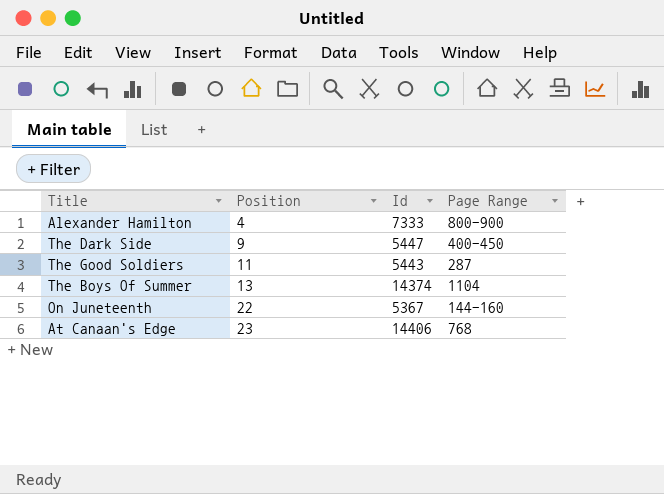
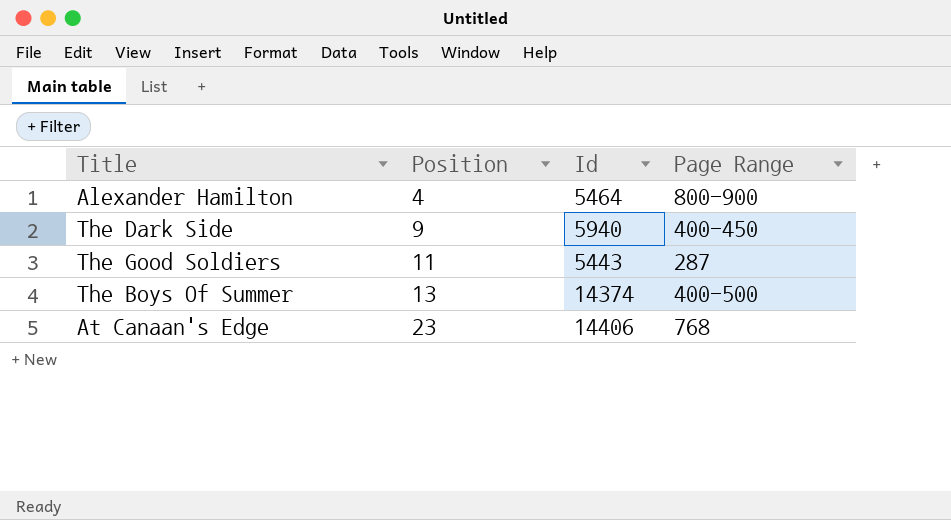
row On Juneteenth: 22 | 5367 | 144-160 -> none
Alexander Hamilton | Id: 7333 -> 5464
The Dark Side | Id: 5447 -> 5940
The Boys Of Summer | Page Range: 1104 -> 400-500

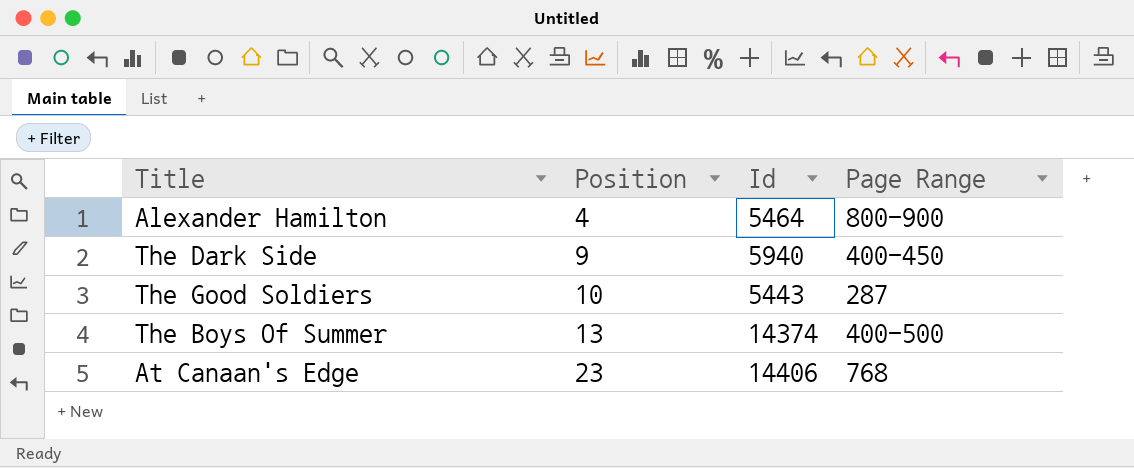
The Good Soldiers | Position: 11 -> 10

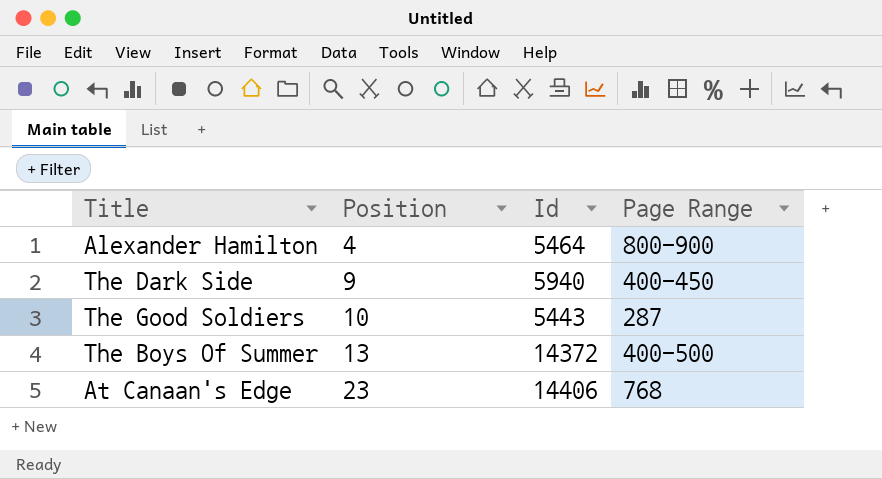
The Boys Of Summer | Id: 14374 -> 14372

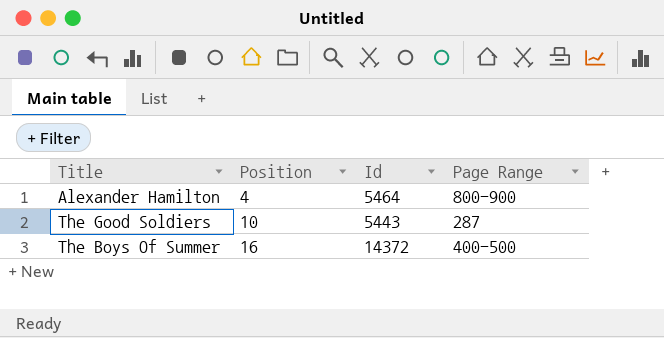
row The Dark Side: 9 | 5940 | 400-450 -> none
row At Canaan's Edge: 23 | 14406 | 768 -> none
The Boys Of Summer | Position: 13 -> 16

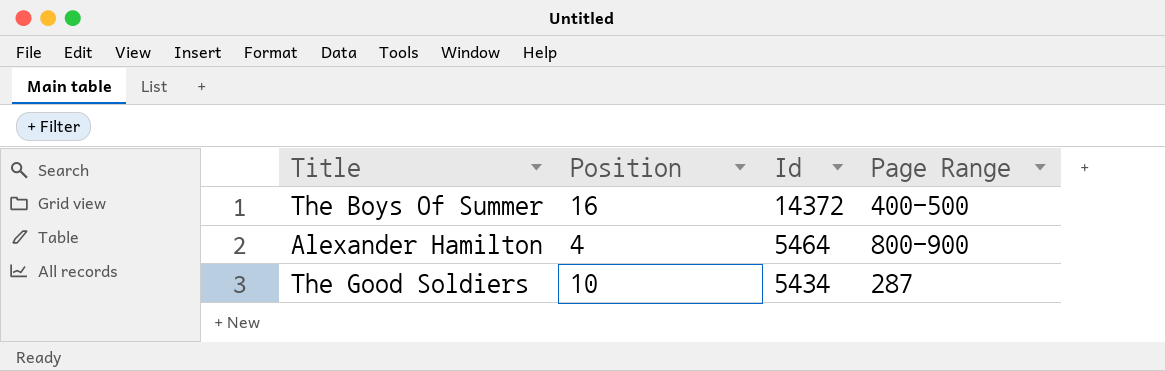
row order: Position ascending -> Id descending
The Good Soldiers | Id: 5443 -> 5434

